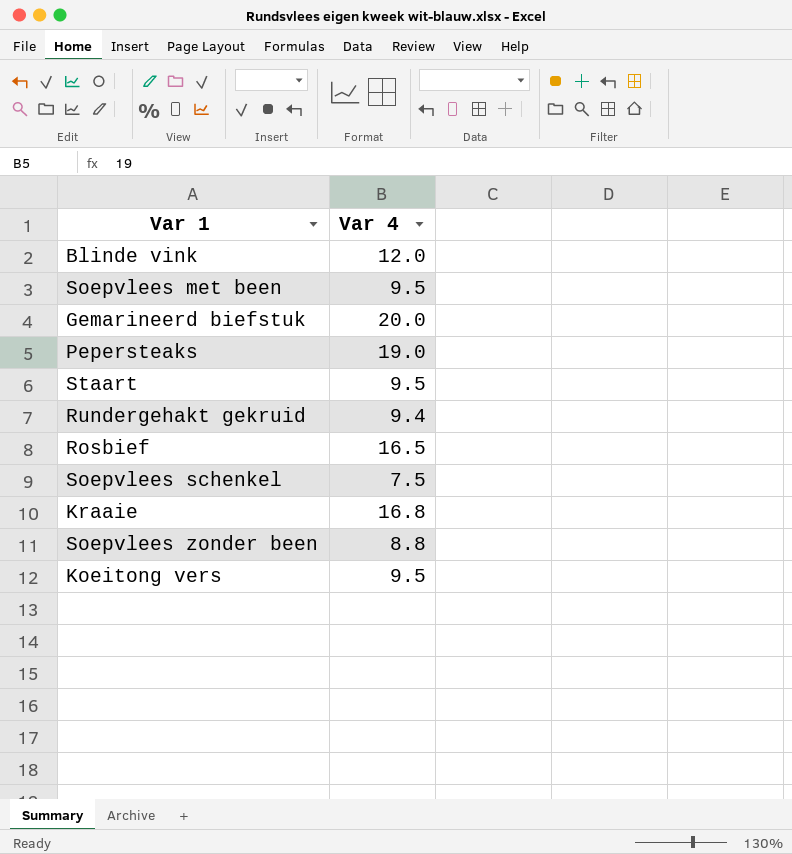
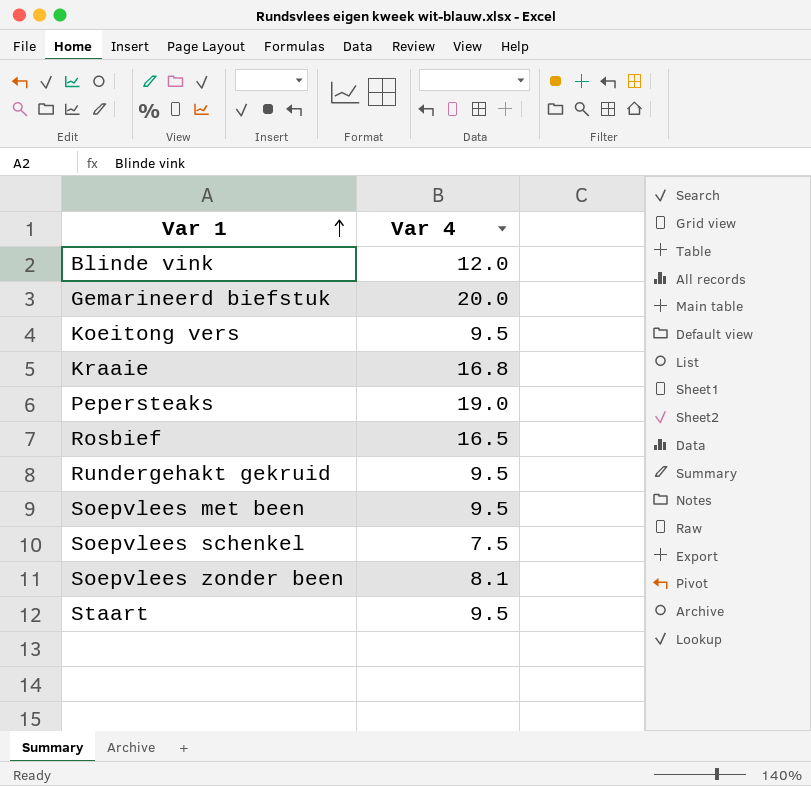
row order: none -> Var 1 ascending
Rundergehakt gekruid | Var 4: 9.4 -> 9.5
Soepvlees zonder been | Var 4: 8.8 -> 8.1

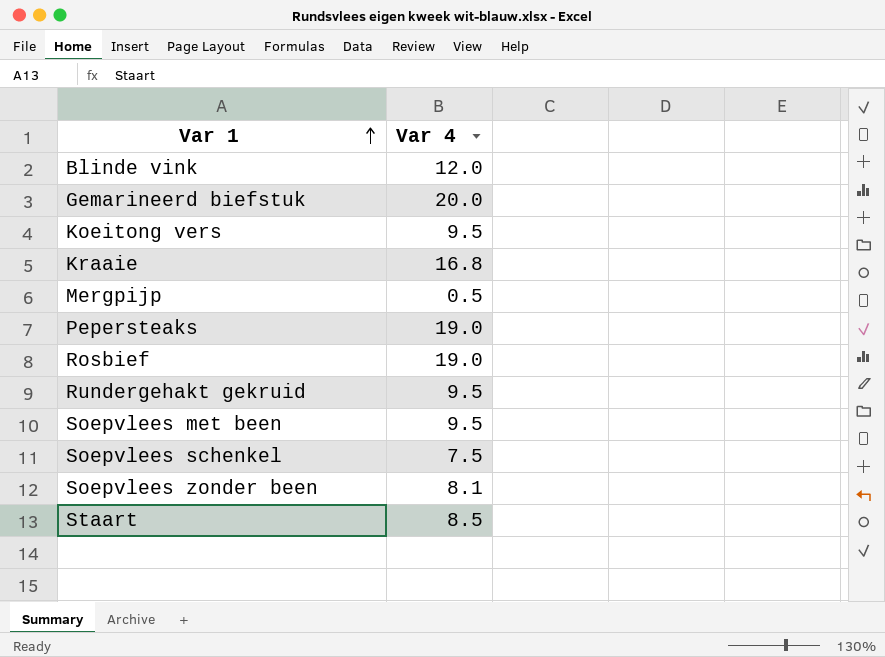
row Mergpijp: none -> 0.5
Rosbief | Var 4: 16.5 -> 19.0
Staart | Var 4: 9.5 -> 8.5

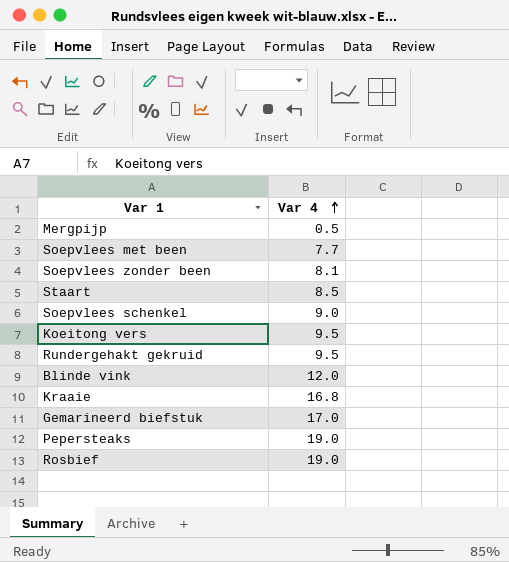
row order: Var 1 ascending -> Var 4 ascending
Soepvlees met been | Var 4: 9.5 -> 7.7
Soepvlees schenkel | Var 4: 7.5 -> 9.0
Gemarineerd biefstuk | Var 4: 20.0 -> 17.0

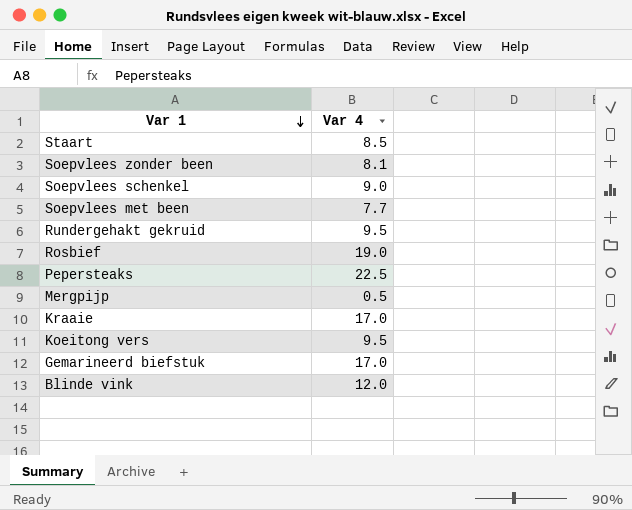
row order: Var 4 ascending -> Var 1 descending
Pepersteaks | Var 4: 19.0 -> 22.5
Kraaie | Var 4: 16.8 -> 17.0

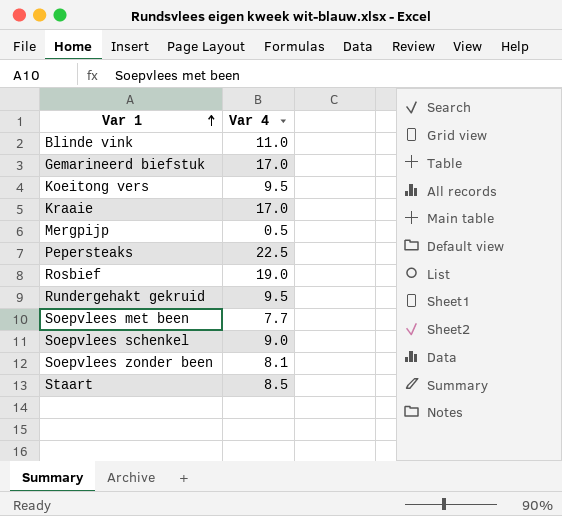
row order: Var 1 descending -> Var 1 ascending
Blinde vink | Var 4: 12.0 -> 11.0

